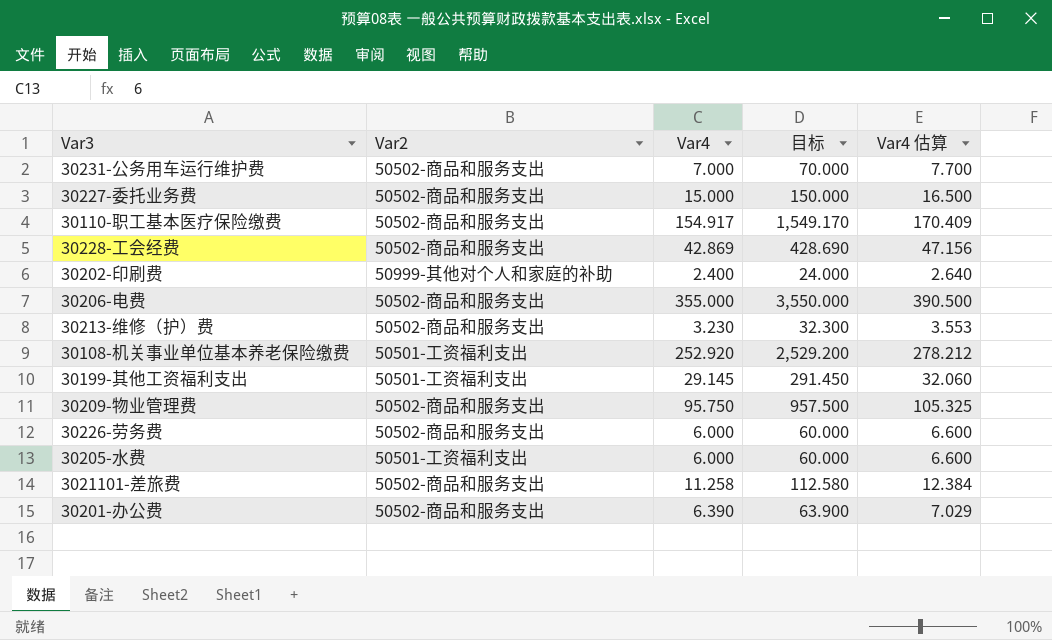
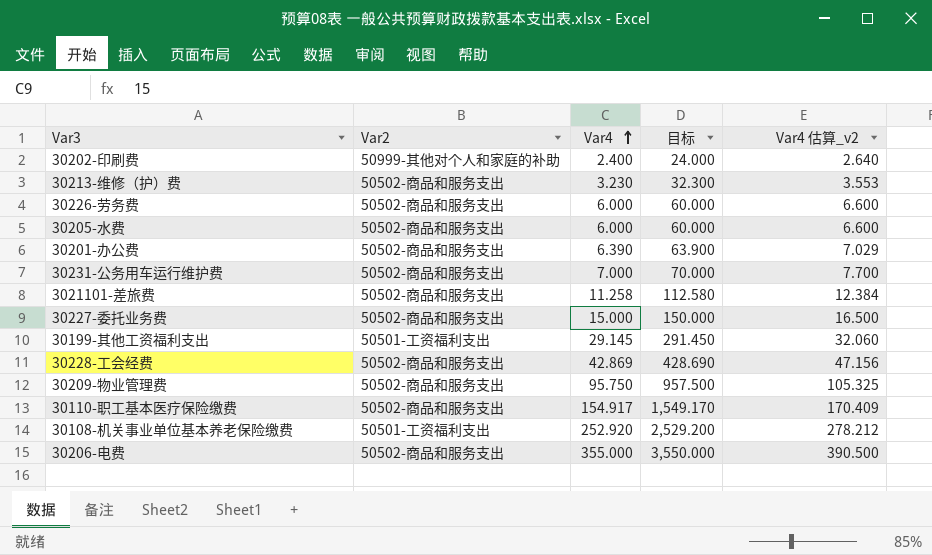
row order: none -> Var4 ascending
column name: Var4 估算 -> Var4 估算_v2
30205-水费 | Var2: 50501-工资福利支出 -> 50502-商品和服务支出

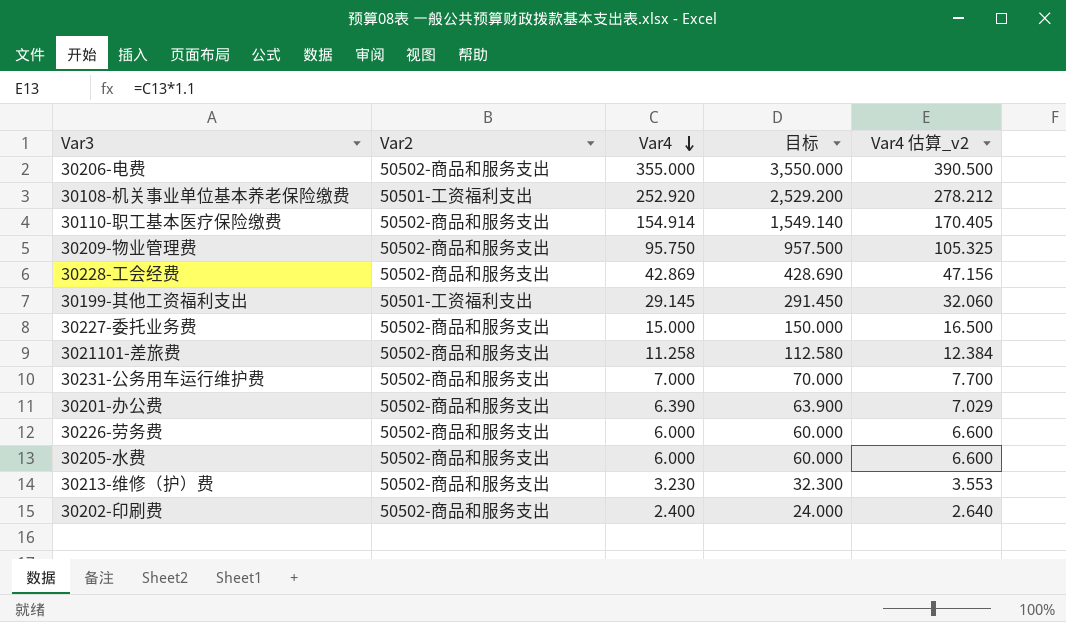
row order: Var4 ascending -> Var4 descending
30110-职工基本医疗保险缴费 | Var4: 154.917 -> 154.914
30110-职工基本医疗保险缴费 | 目标: 1,549.170 -> 1,549.140
30110-职工基本医疗保险缴费 | Var4 估算_v2: 170.409 -> 170.405
30202-印刷费 | Var2: 50999-其他对个人和家庭的补助 -> 50502-商品和服务支出

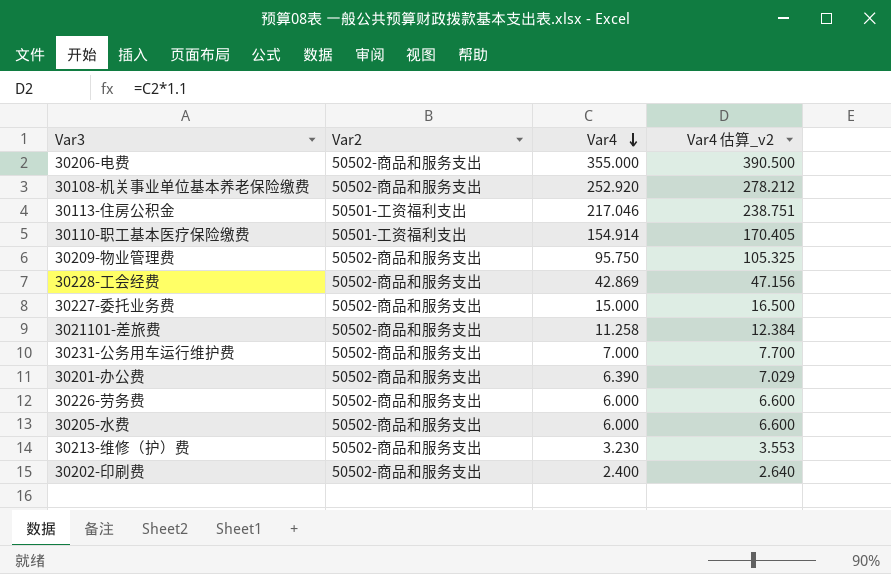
column 目标 | formula: [Var4] * 10 -> none
row 30199-其他工资福利支出: 50501-工资福利支出 | 29.145 | 291.450 | 32.060 -> none
30108-机关事业单位基本养老保险缴费 | Var2: 50501-工资福利支出 -> 50502-商品和服务支出
row 30113-住房公积金: none -> 50501-工资福利支出 | 217.046 | 238.751
30110-职工基本医疗保险缴费 | Var2: 50502-商品和服务支出 -> 50501-工资福利支出

